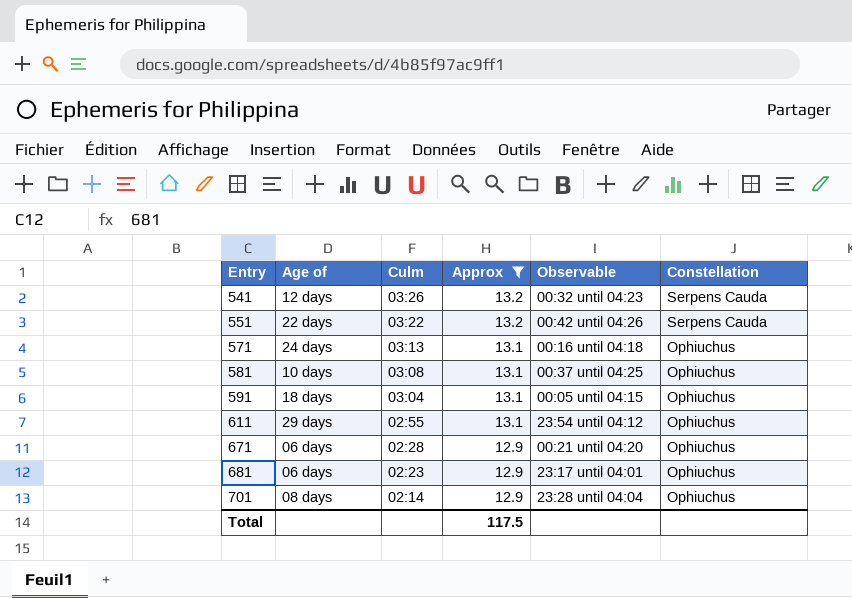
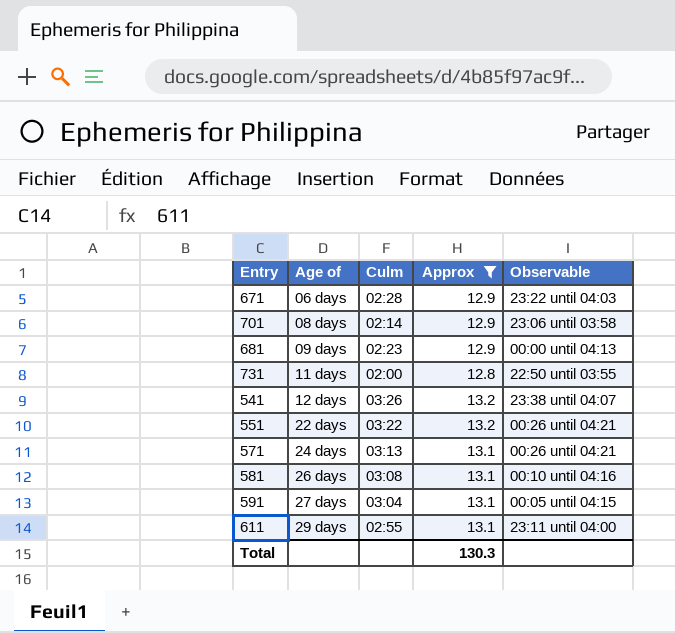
row order: Entry ascending -> Age of ascending
column Constellation | position: 6 -> none
671 | Observable: 00:21 until 04:20 -> 23:22 until 04:03
701 | Observable: 23:28 until 04:04 -> 23:06 until 03:58
681 | Age of: 06 days -> 09 days
681 | Observable: 23:17 until 04:01 -> 00:00 until 04:13
row 731: none -> 11 days | 02:00 | 12.8 | 22:50 until 03:55
541 | Observable: 00:32 until 04:23 -> 23:38 until 04:07
551 | Observable: 00:42 until 04:26 -> 00:26 until 04:21
571 | Observable: 00:16 until 04:18 -> 00:26 until 04:21
581 | Age of: 10 days -> 26 days
581 | Observable: 00:37 until 04:25 -> 00:10 until 04:16
591 | Age of: 18 days -> 27 days
611 | Observable: 23:54 until 04:12 -> 23:11 until 04:00
Total | Approx: 117.5 -> 130.3

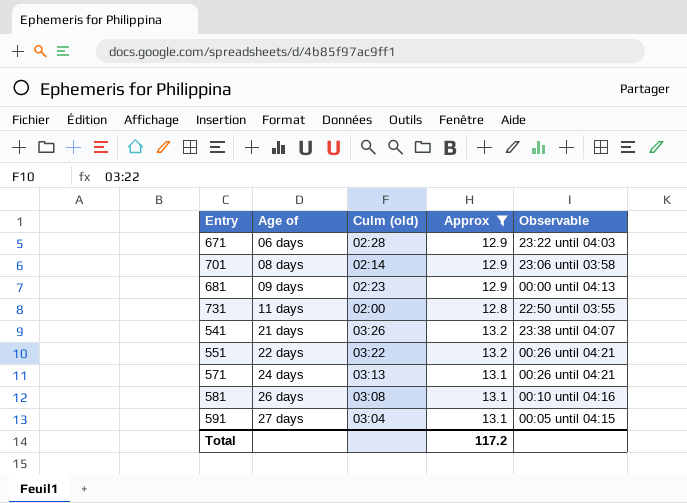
column name: Culm -> Culm (old)
row 611: 29 days | 02:55 | 13.1 | 23:11 until 04:00 -> none
541 | Age of: 12 days -> 21 days
Total | Approx: 130.3 -> 117.2

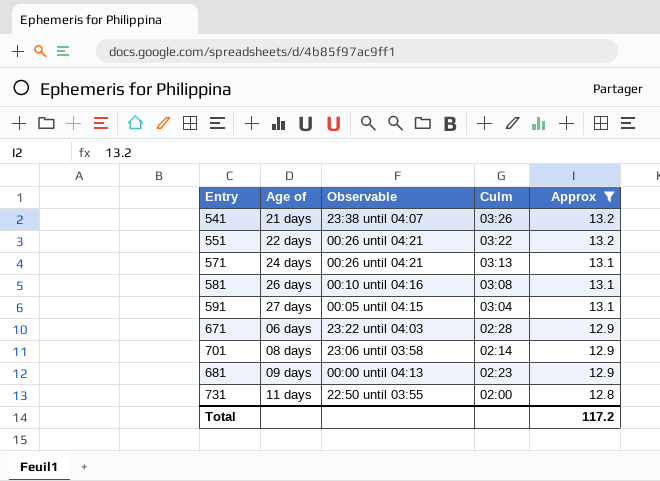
row order: Age of ascending -> Approx descending
column Observable | position: 5 -> 3
column name: Culm (old) -> Culm

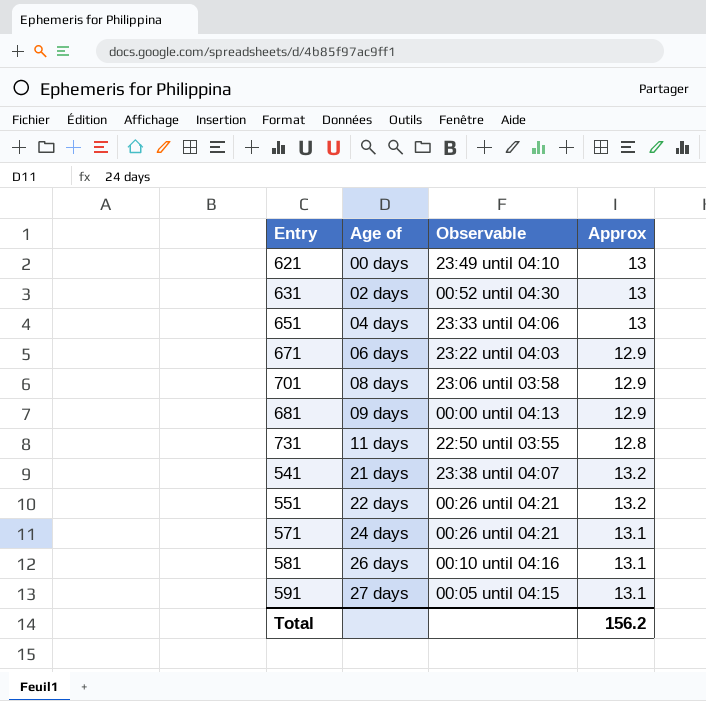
filter: Approx != 13 -> none
row order: Approx descending -> Age of ascending
column Culm | position: 4 -> none
Total | Approx: 117.2 -> 156.2

